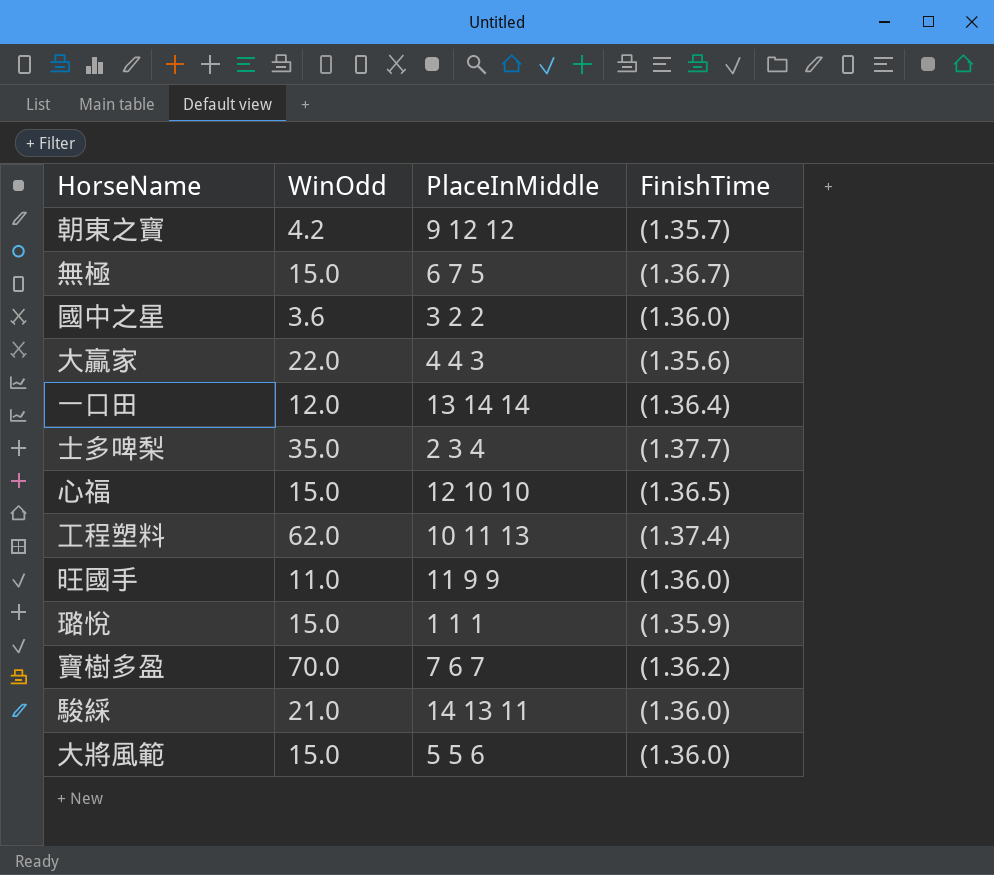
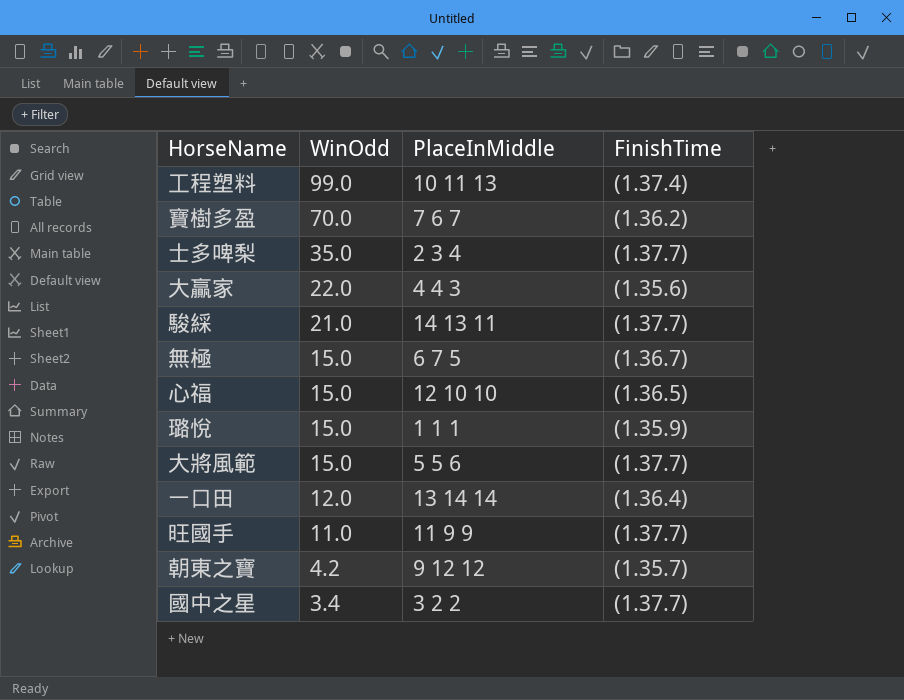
row order: none -> WinOdd descending
工程塑料 | WinOdd: 62.0 -> 99.0
駿綵 | FinishTime: (1.36.0) -> (1.37.7)
大將風範 | FinishTime: (1.36.0) -> (1.37.7)
旺國手 | FinishTime: (1.36.0) -> (1.37.7)
國中之星 | WinOdd: 3.6 -> 3.4
國中之星 | FinishTime: (1.36.0) -> (1.37.7)

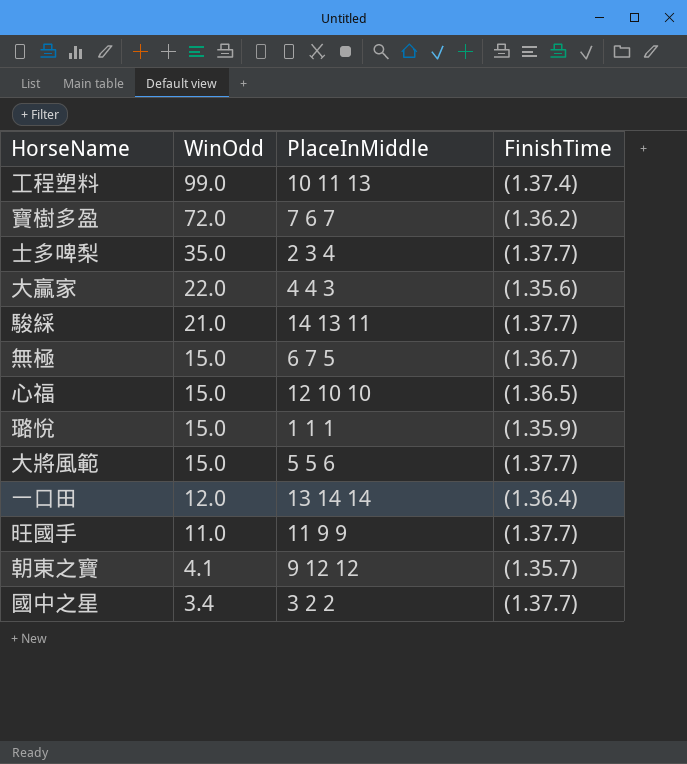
寶樹多盈 | WinOdd: 70.0 -> 72.0
朝東之寶 | WinOdd: 4.2 -> 4.1

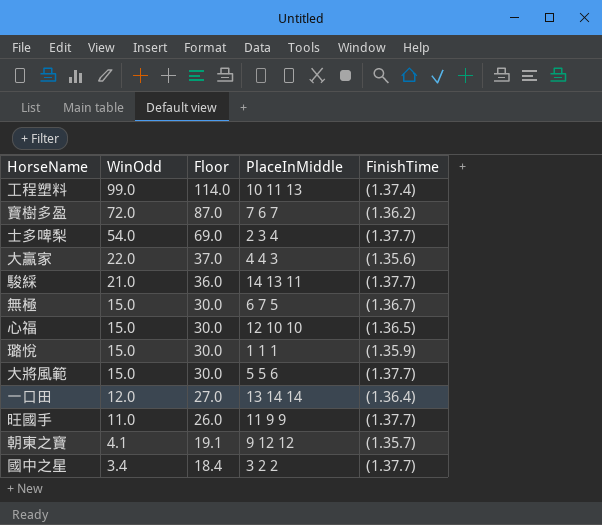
column Floor | formula: none -> [WinOdd] + 15
士多啤梨 | WinOdd: 35.0 -> 54.0

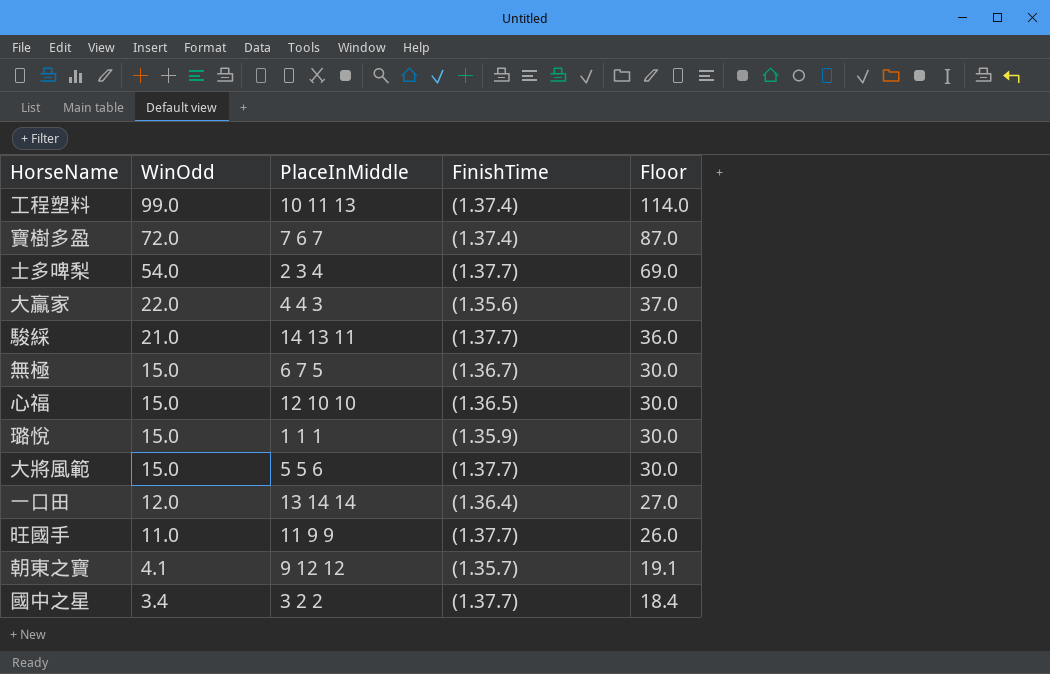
column Floor | position: 3 -> 5
寶樹多盈 | FinishTime: (1.36.2) -> (1.37.4)

